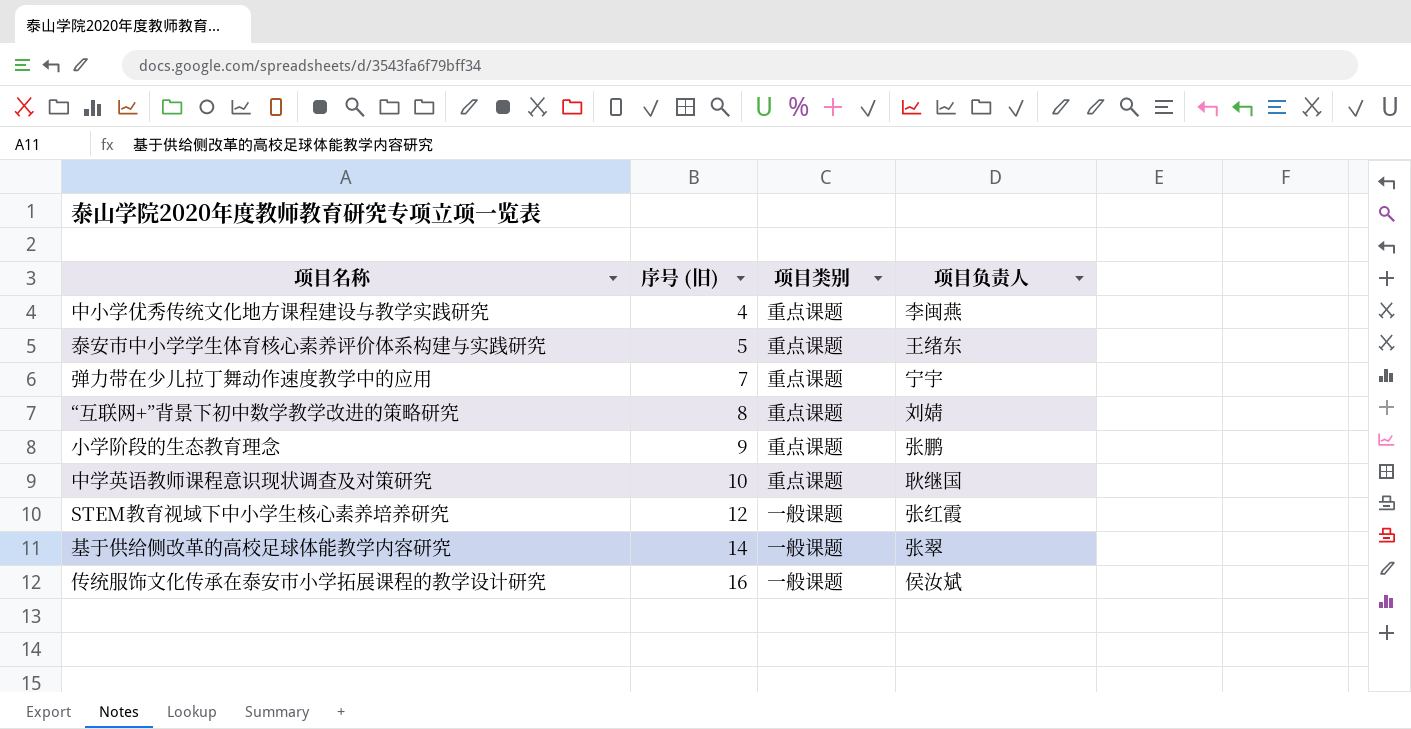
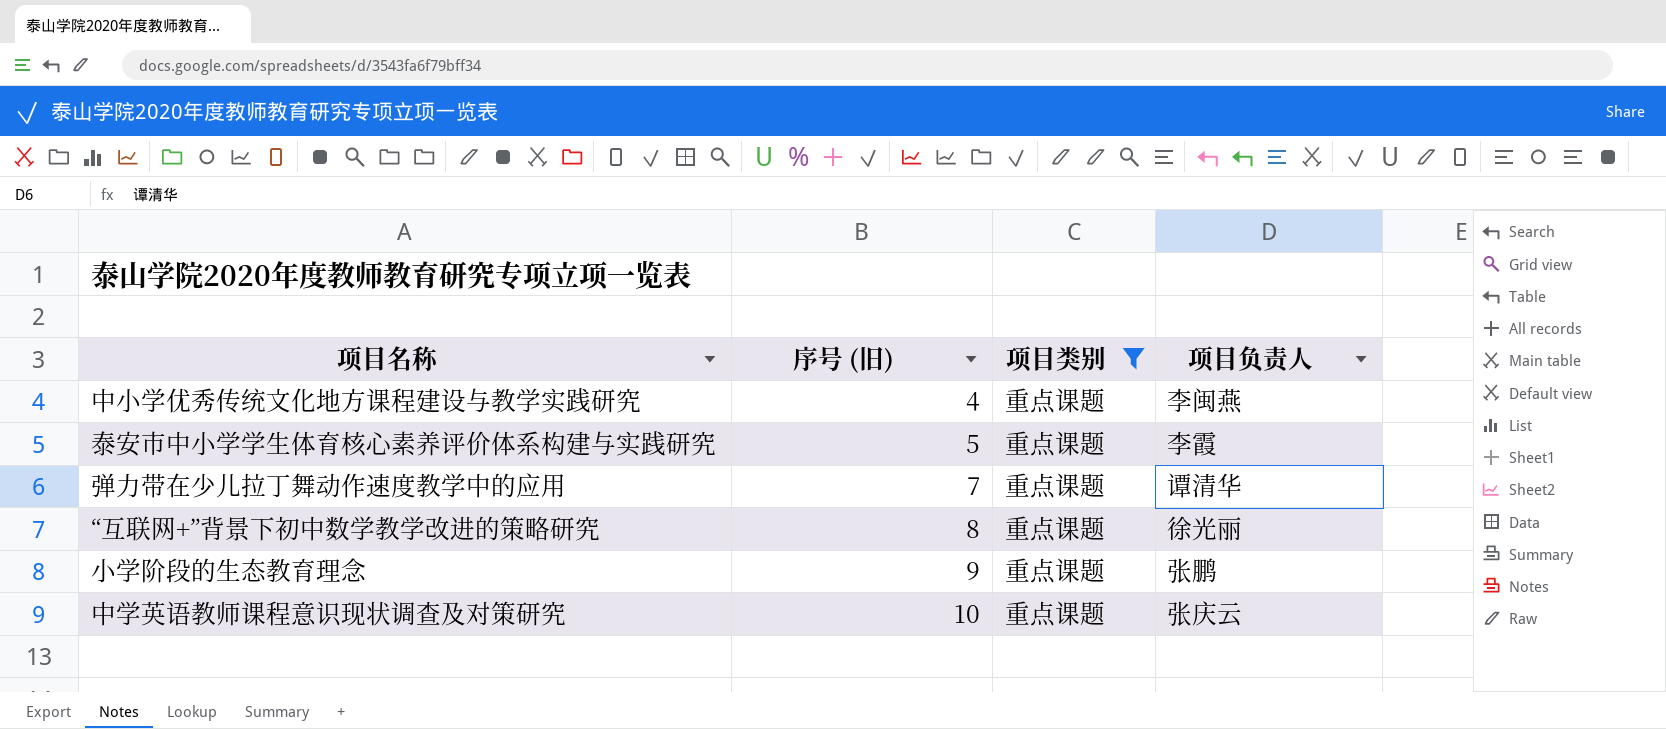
filter: none -> 项目类别 = 重点课题
泰安市中小学学生体育核心素养评价体系构建与实践研究 | 项目负责人: 王绪东 -> 李霞
弹力带在少儿拉丁舞动作速度教学中的应用 | 项目负责人: 宁宇 -> 谭清华
“互联网+”背景下初中数学教学改进的策略研究 | 项目负责人: 刘婧 -> 徐光丽
中学英语教师课程意识现状调查及对策研究 | 项目负责人: 耿继国 -> 张庆云

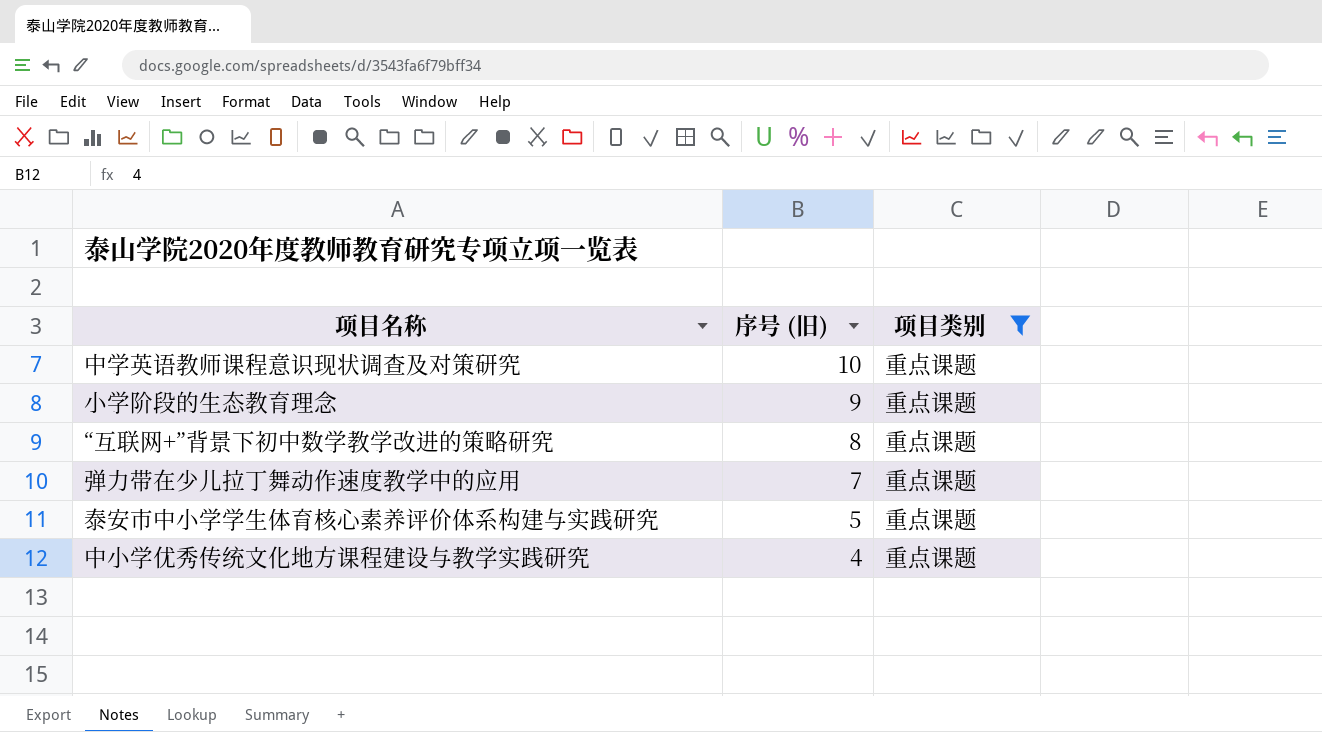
row order: 序号 (旧) ascending -> 序号 (旧) descending
column 项目负责人 | position: 4 -> none

